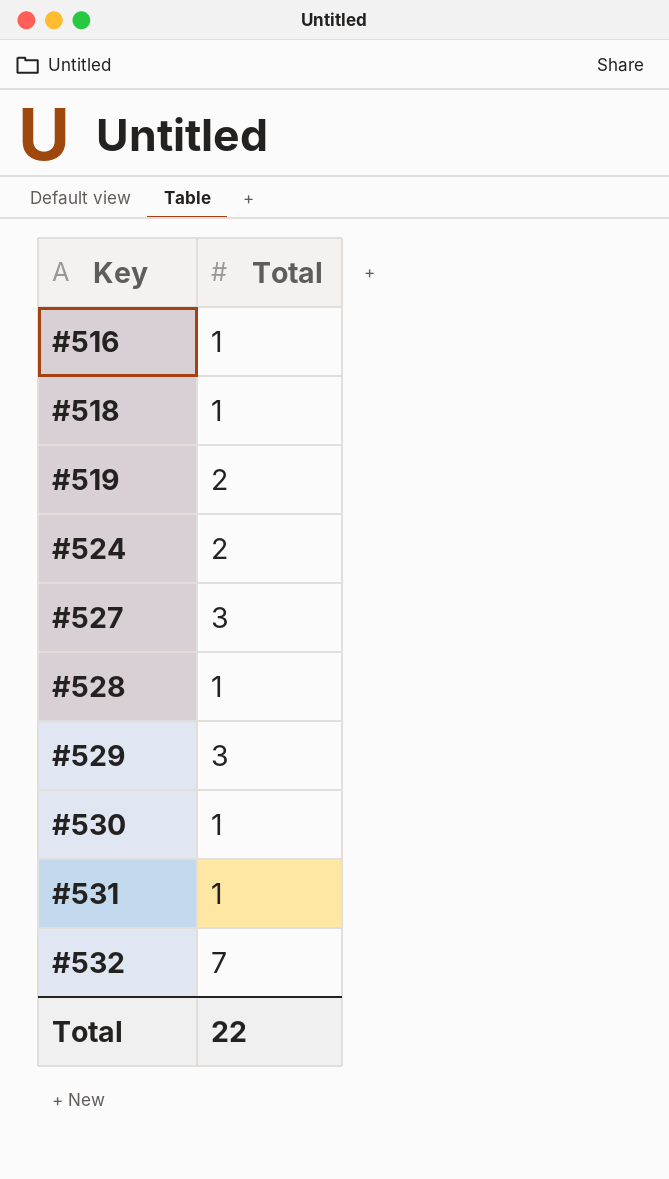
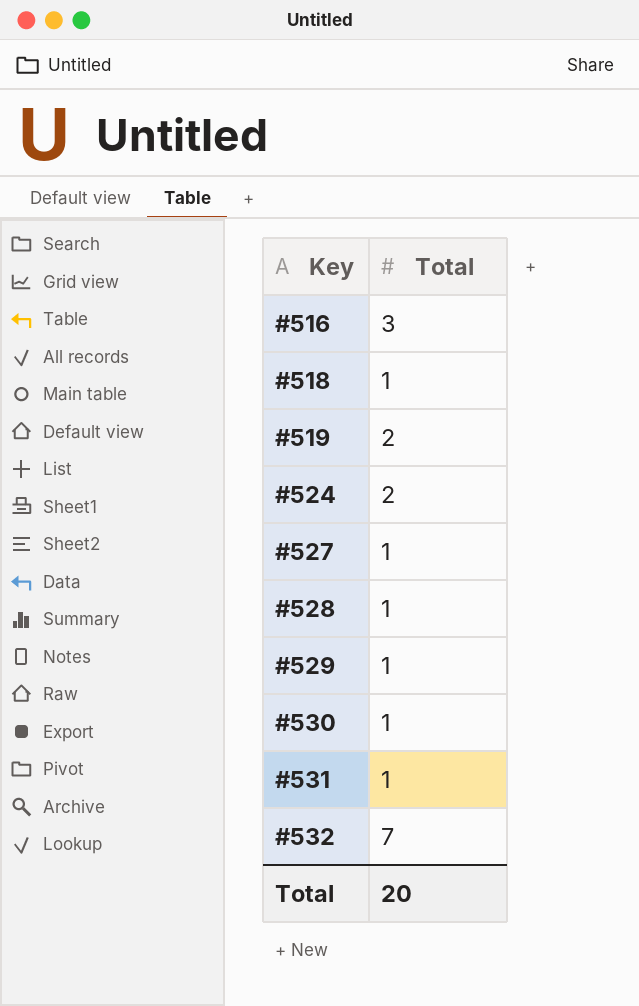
#516 | Total: 1 -> 3
#527 | Total: 3 -> 1
#529 | Total: 3 -> 1
Total | Total: 22 -> 20

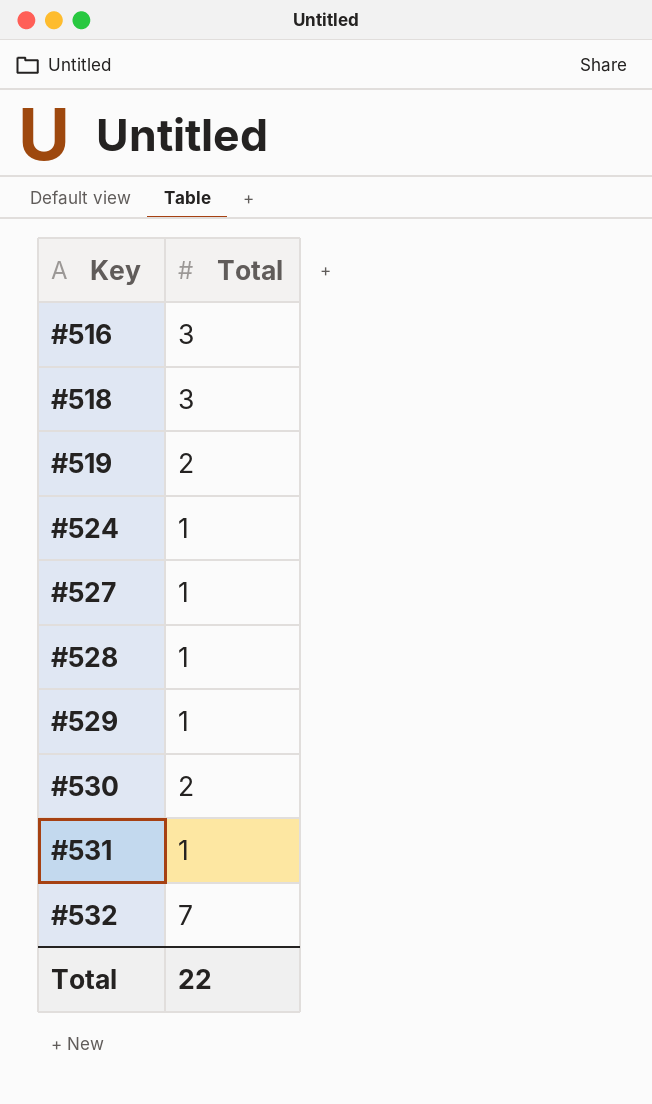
#518 | Total: 1 -> 3
#524 | Total: 2 -> 1
#530 | Total: 1 -> 2
Total | Total: 20 -> 22

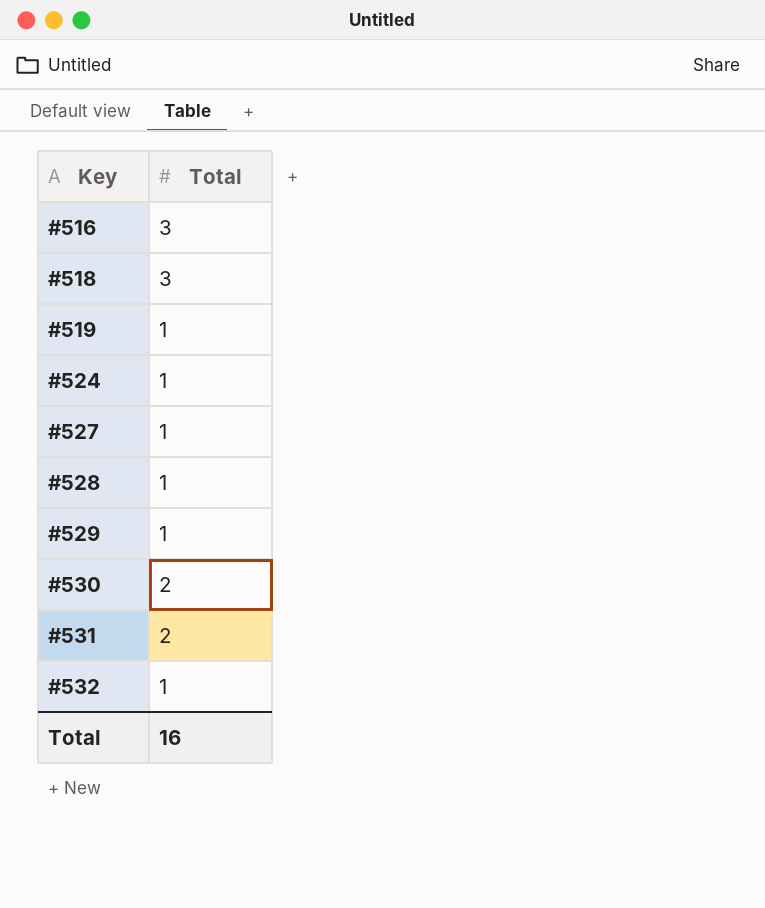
#519 | Total: 2 -> 1
#531 | Total: 1 -> 2
#532 | Total: 7 -> 1
Total | Total: 22 -> 16

